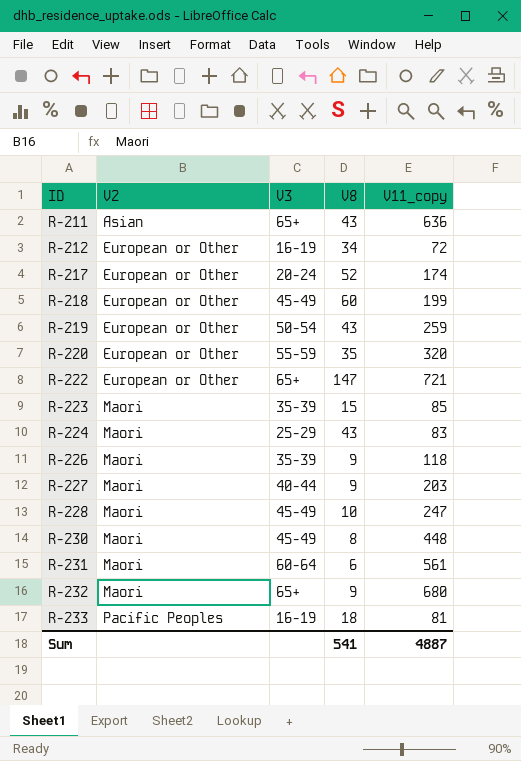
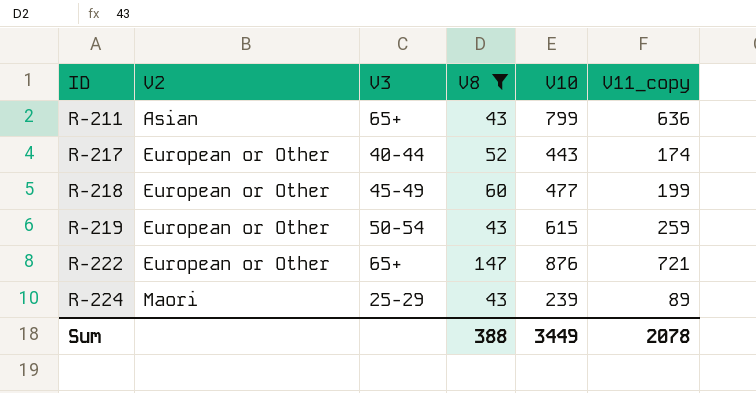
filter: none -> V8 >= 43
column V10 | position: none -> 5
R-217 | V3: 20-24 -> 40-44
R-224 | V11_copy: 83 -> 89
Sum | V8: 541 -> 388
Sum | V11_copy: 4887 -> 2078

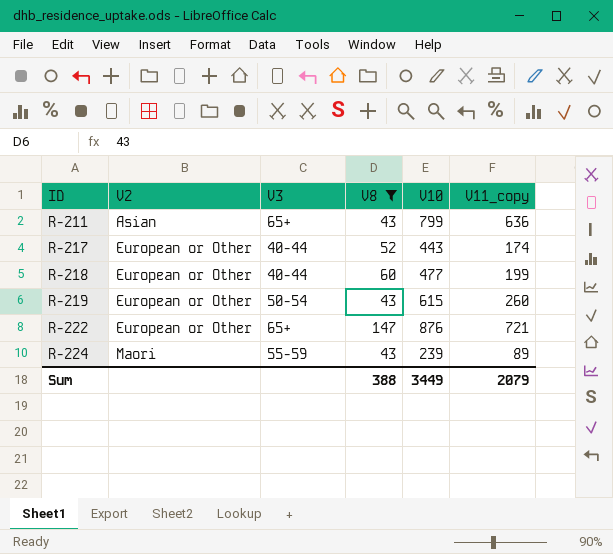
R-218 | V3: 45-49 -> 40-44
R-219 | V11_copy: 259 -> 260
R-224 | V3: 25-29 -> 55-59
Sum | V11_copy: 2078 -> 2079

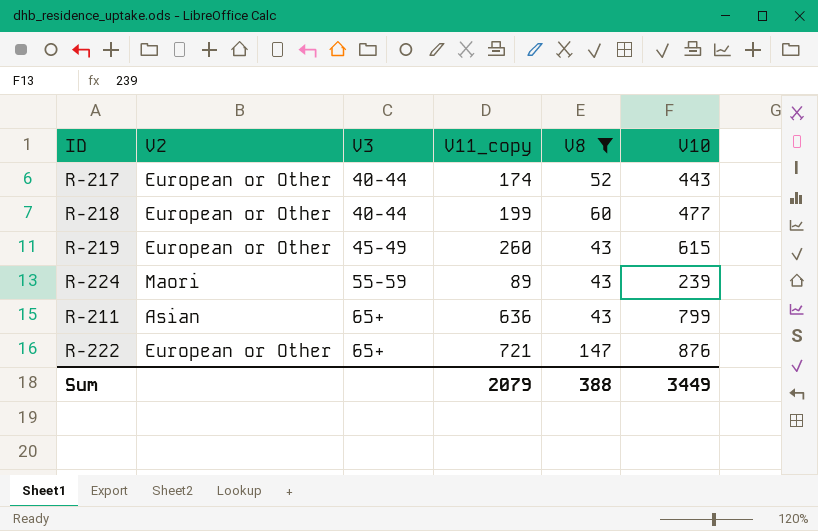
row order: ID ascending -> V3 ascending
column V11_copy | position: 6 -> 4
R-219 | V3: 50-54 -> 45-49

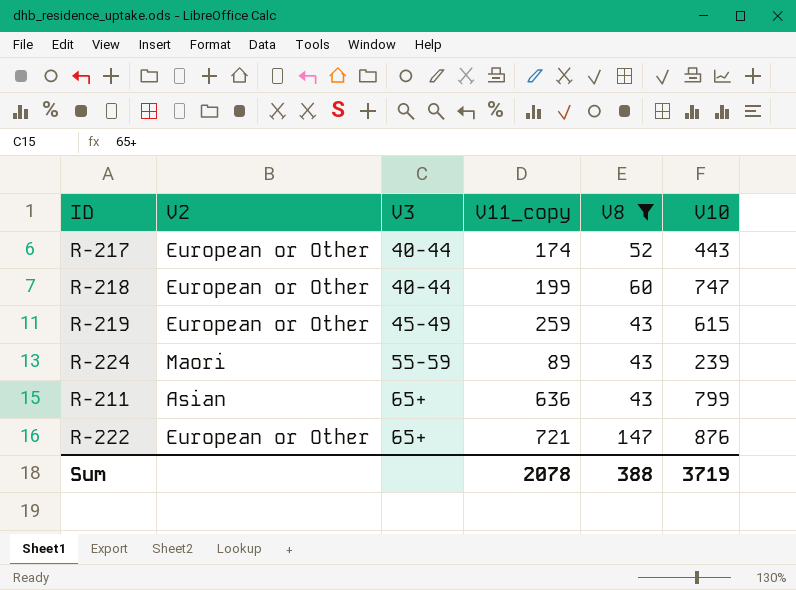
R-218 | V10: 477 -> 747
R-219 | V11_copy: 260 -> 259
Sum | V11_copy: 2079 -> 2078
Sum | V10: 3449 -> 3719

